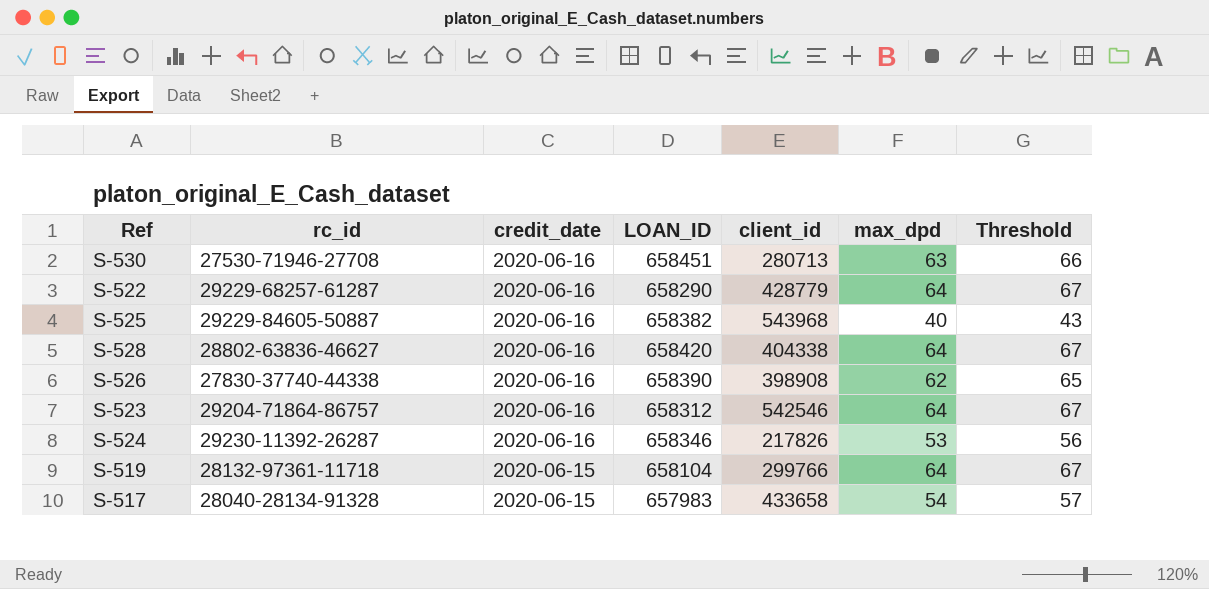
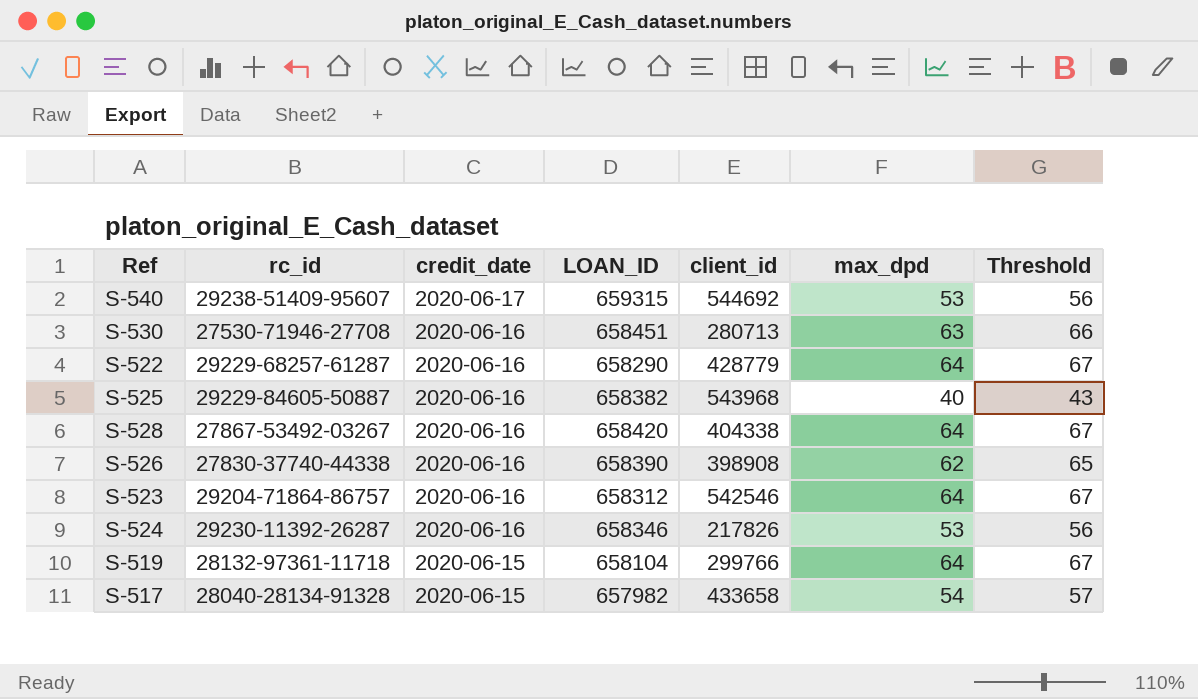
row S-540: none -> 29238-51409-95607 | 2020-06-17 | 659315 | 544692 | 53 | 56
S-528 | rc_id: 28802-63836-46627 -> 27867-53492-03267
S-517 | LOAN_ID: 657983 -> 657982

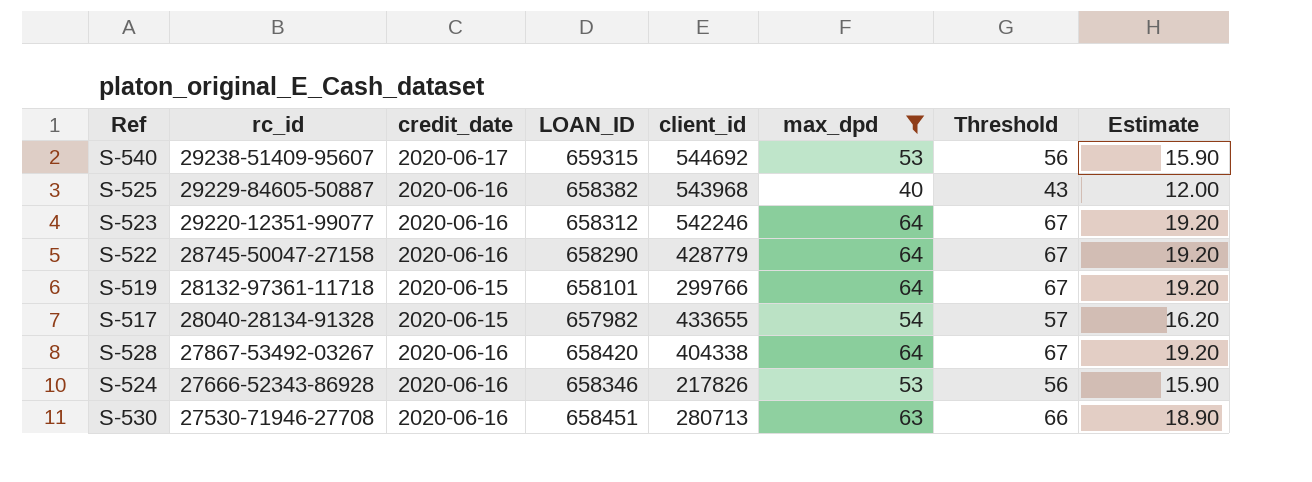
filter: none -> max_dpd != 62
row order: credit_date descending -> rc_id descending
column Estimate | formula: none -> [max_dpd] * 0.3
S-523 | rc_id: 29204-71864-86757 -> 29220-12351-99077
S-523 | client_id: 542546 -> 542246
S-522 | rc_id: 29229-68257-61287 -> 28745-50047-27158
S-519 | LOAN_ID: 658104 -> 658101
S-517 | client_id: 433658 -> 433655
S-524 | rc_id: 29230-11392-26287 -> 27666-52343-86928

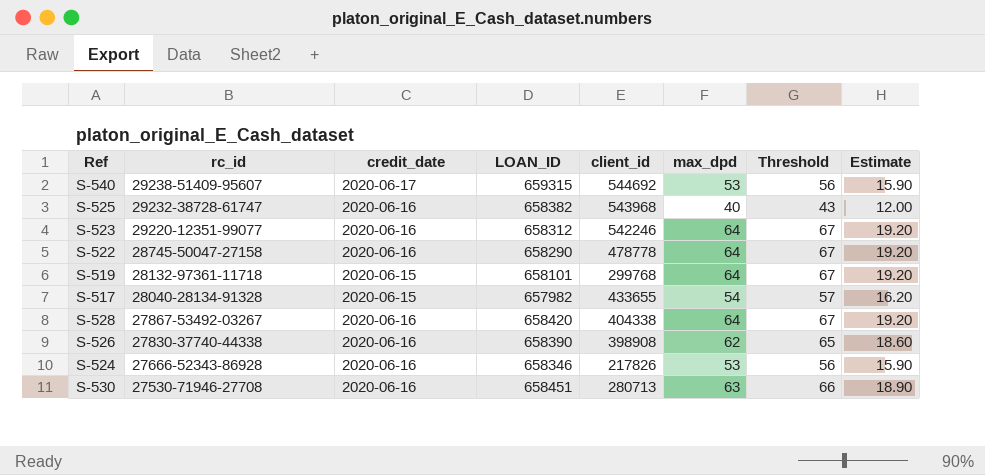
filter: max_dpd != 62 -> none
S-525 | rc_id: 29229-84605-50887 -> 29232-38728-61747
S-522 | client_id: 428779 -> 478778
S-519 | client_id: 299766 -> 299768

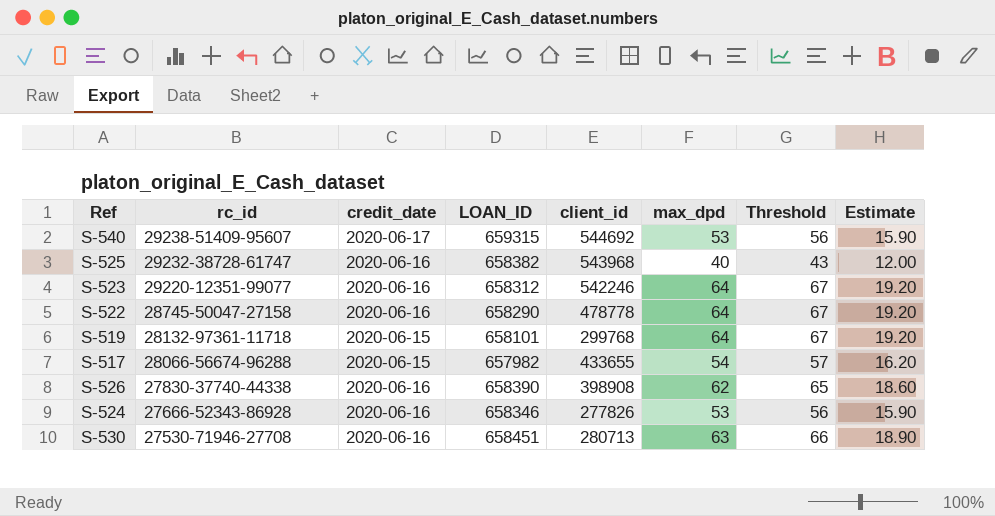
row S-528: 27867-53492-03267 | 2020-06-16 | 658420 | 404338 | 64 | 67 | 19.20 -> none
S-517 | rc_id: 28040-28134-91328 -> 28066-56674-96288
S-524 | client_id: 217826 -> 277826

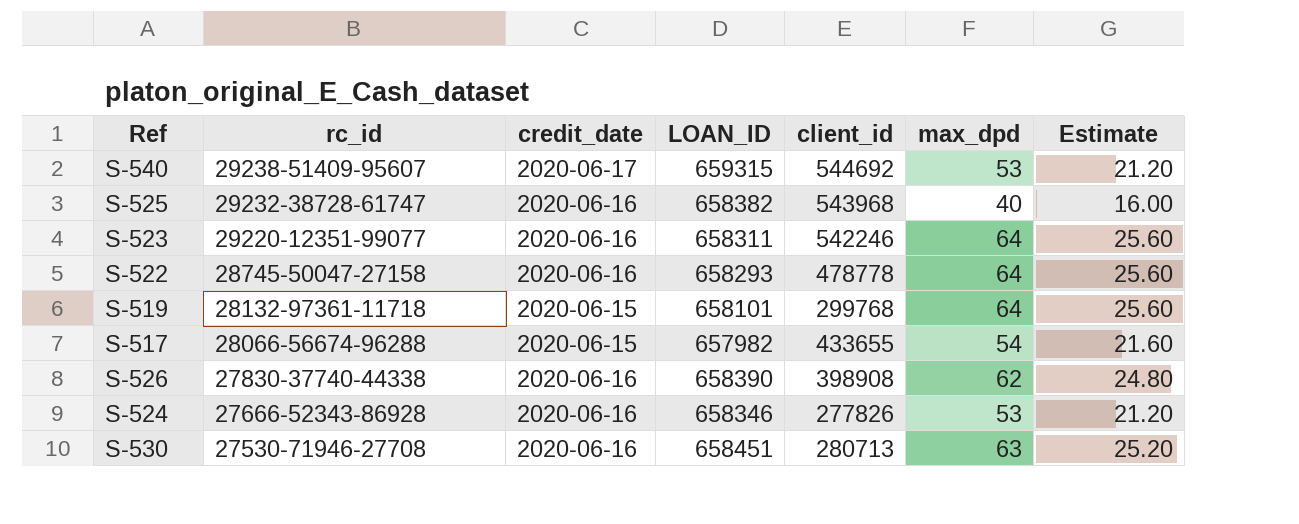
column Threshold | formula: [max_dpd] + 3 -> none
column Estimate | formula: [max_dpd] * 0.3 -> [max_dpd] * 0.4
S-523 | LOAN_ID: 658312 -> 658311
S-522 | LOAN_ID: 658290 -> 658293

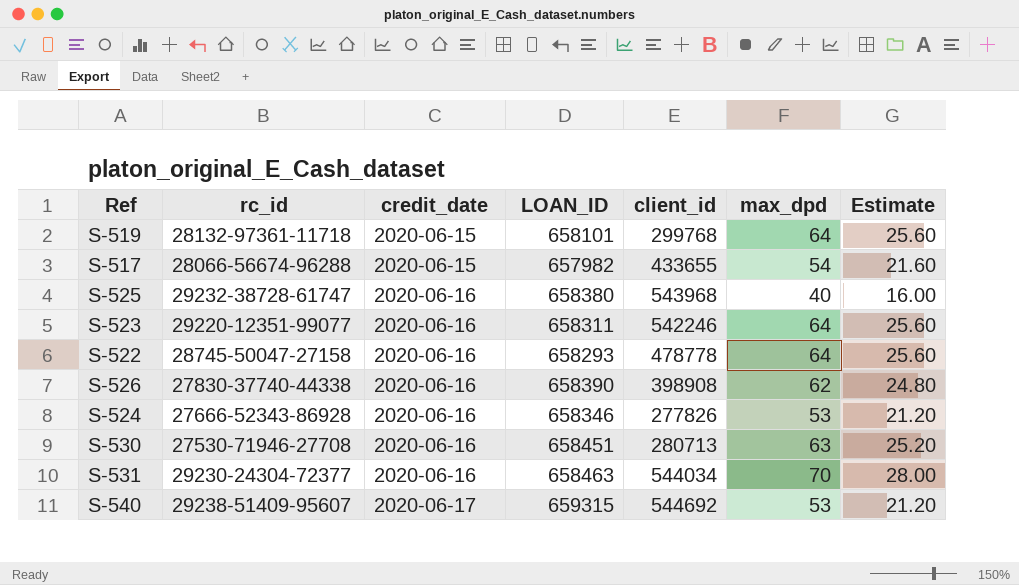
row order: rc_id descending -> credit_date ascending
S-525 | LOAN_ID: 658382 -> 658380
row S-531: none -> 29230-24304-72377 | 2020-06-16 | 658463 | 544034 | 70 | 28.00

